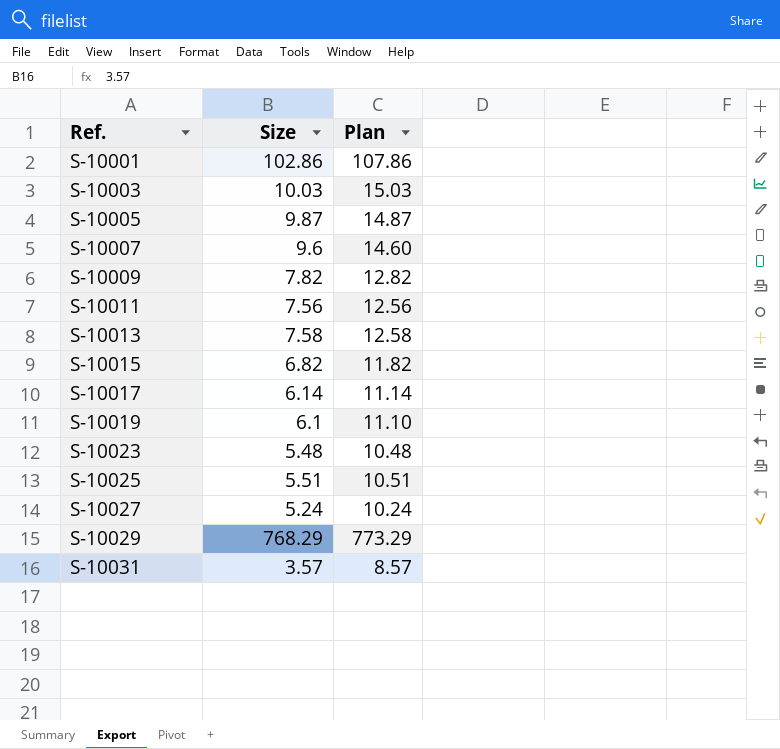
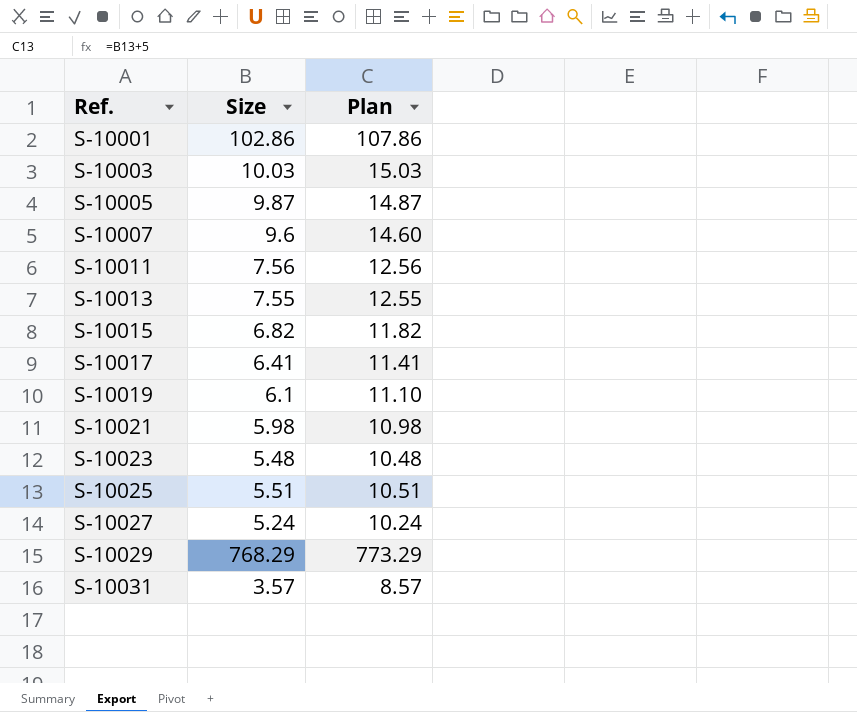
row S-10009: 7.82 | 12.82 -> none
S-10013 | Size: 7.58 -> 7.55
S-10013 | Plan: 12.58 -> 12.55
S-10017 | Size: 6.14 -> 6.41
S-10017 | Plan: 11.14 -> 11.41
row S-10021: none -> 5.98 | 10.98

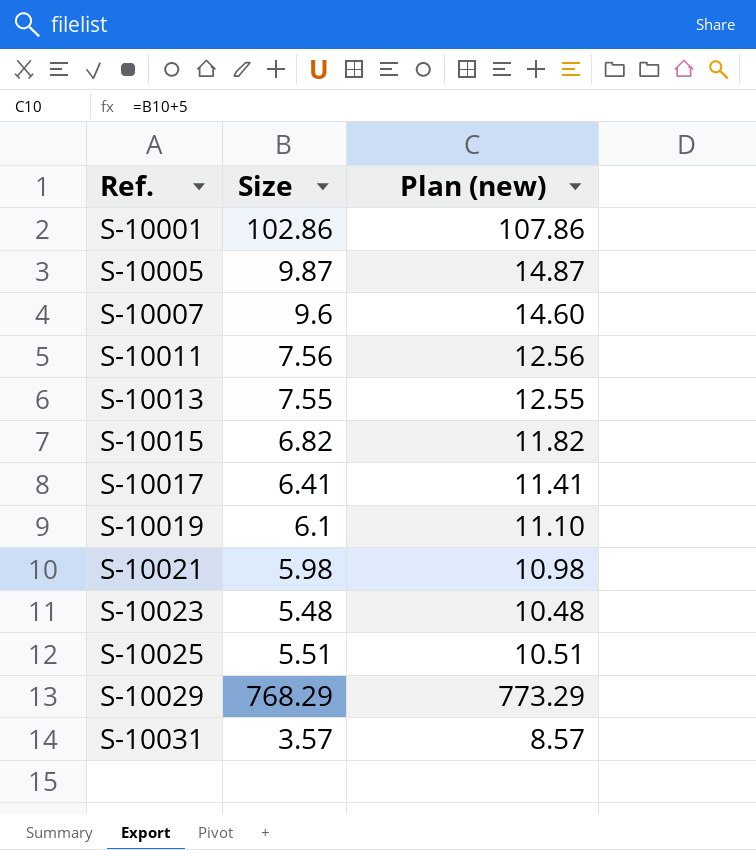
column name: Plan -> Plan (new)
row S-10003: 10.03 | 15.03 -> none
row S-10027: 5.24 | 10.24 -> none

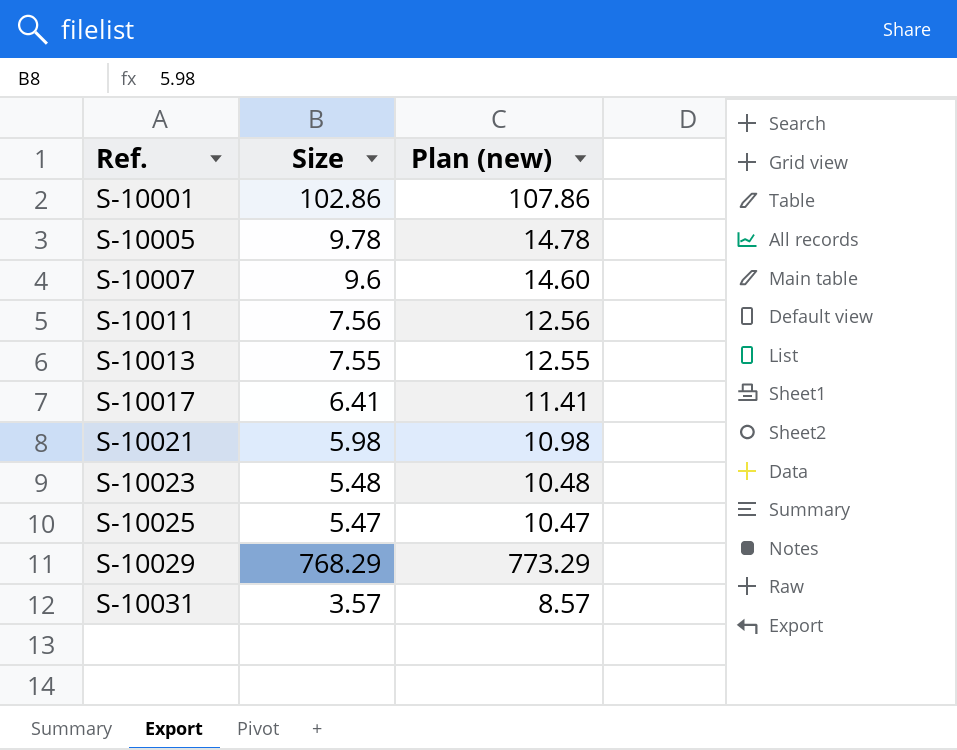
row S-10015: 6.82 | 11.82 -> none
row S-10019: 6.1 | 11.10 -> none
S-10005 | Size: 9.87 -> 9.78
S-10005 | Plan (new): 14.87 -> 14.78
S-10025 | Size: 5.51 -> 5.47
S-10025 | Plan (new): 10.51 -> 10.47

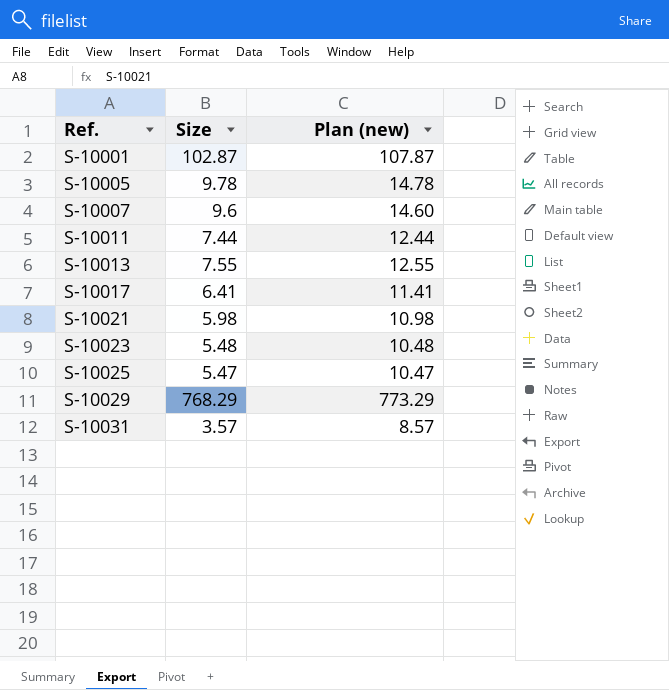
S-10001 | Size: 102.86 -> 102.87
S-10001 | Plan (new): 107.86 -> 107.87
S-10011 | Size: 7.56 -> 7.44
S-10011 | Plan (new): 12.56 -> 12.44

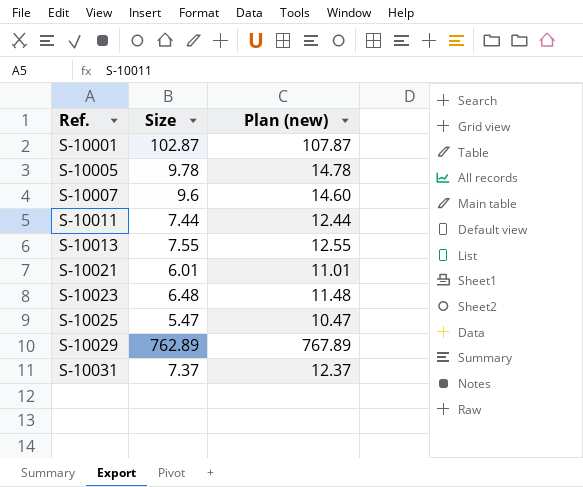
row S-10017: 6.41 | 11.41 -> none
S-10021 | Size: 5.98 -> 6.01
S-10021 | Plan (new): 10.98 -> 11.01
S-10023 | Size: 5.48 -> 6.48
S-10023 | Plan (new): 10.48 -> 11.48
S-10029 | Size: 768.29 -> 762.89
S-10029 | Plan (new): 773.29 -> 767.89
S-10031 | Size: 3.57 -> 7.37
S-10031 | Plan (new): 8.57 -> 12.37

